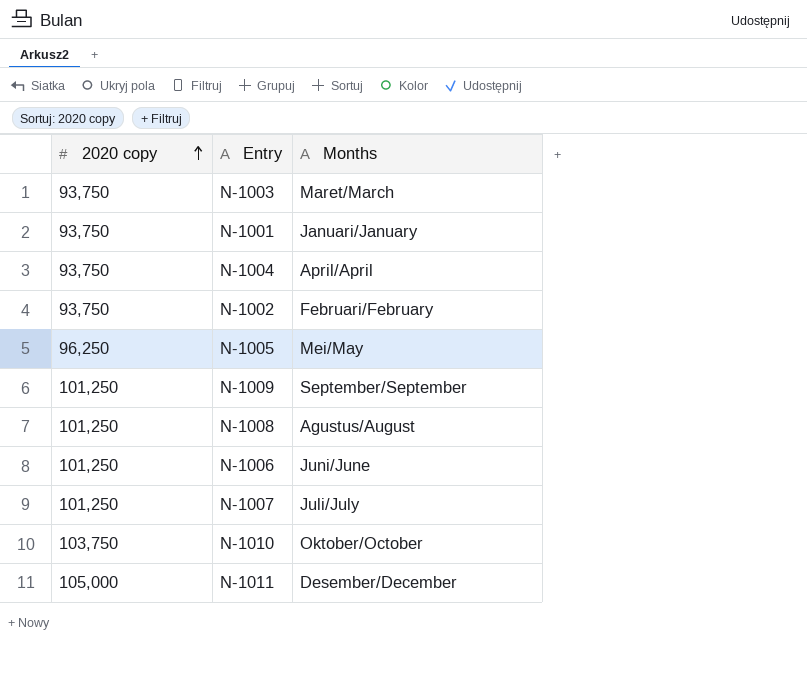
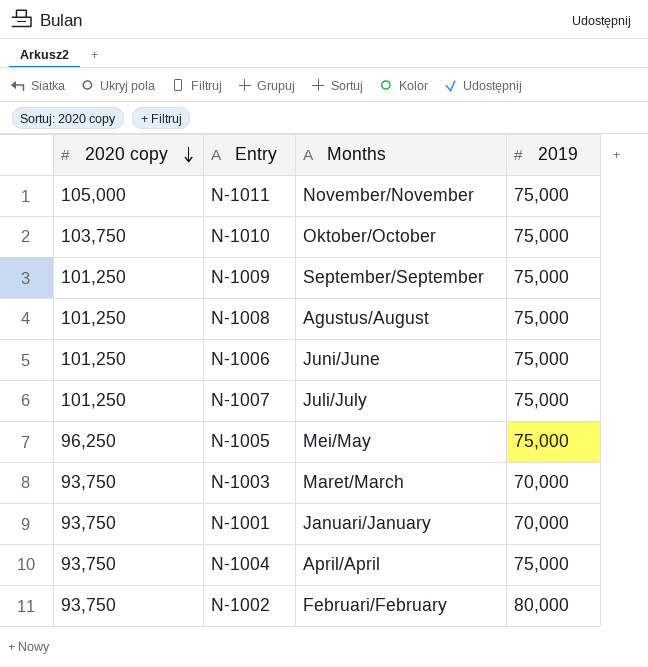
row order: 2020 copy ascending -> 2020 copy descending
column 2019 | position: none -> 4
N-1011 | Months: Desember/December -> November/November

